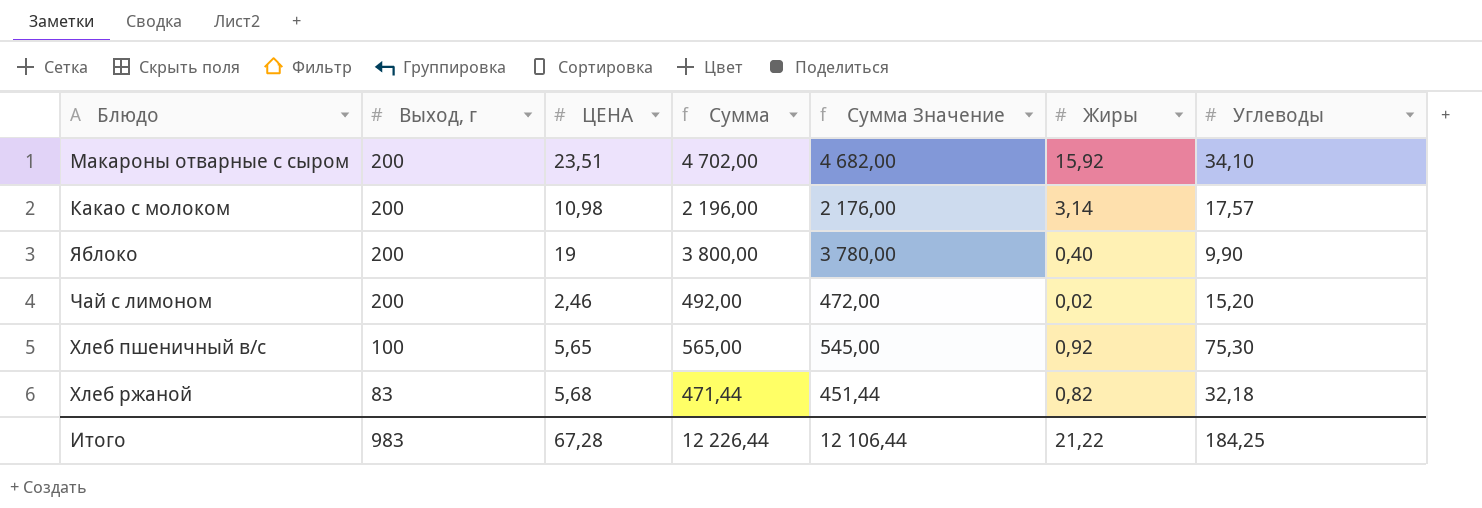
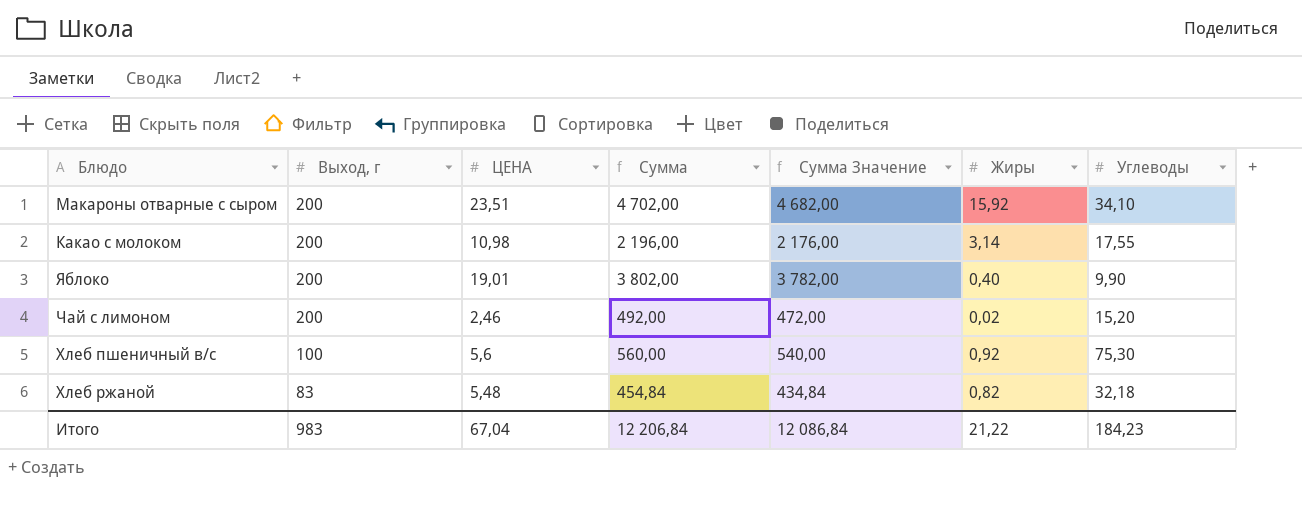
Какао с молоком | Углеводы: 17,57 -> 17,55
Яблоко | ЦЕНА: 19 -> 19,01
Яблоко | Сумма: 3 800,00 -> 3 802,00
Яблоко | Сумма Значение: 3 780,00 -> 3 782,00
Хлеб пшеничный в/с | ЦЕНА: 5,65 -> 5,6
Хлеб пшеничный в/с | Сумма: 565,00 -> 560,00
Хлеб пшеничный в/с | Сумма Значение: 545,00 -> 540,00
Хлеб ржаной | ЦЕНА: 5,68 -> 5,48
Хлеб ржаной | Сумма: 471,44 -> 454,84
Хлеб ржаной | Сумма Значение: 451,44 -> 434,84
Итого | ЦЕНА: 67,28 -> 67,04
Итого | Сумма: 12 226,44 -> 12 206,84
Итого | Сумма Значение: 12 106,44 -> 12 086,84
Итого | Углеводы: 184,25 -> 184,23

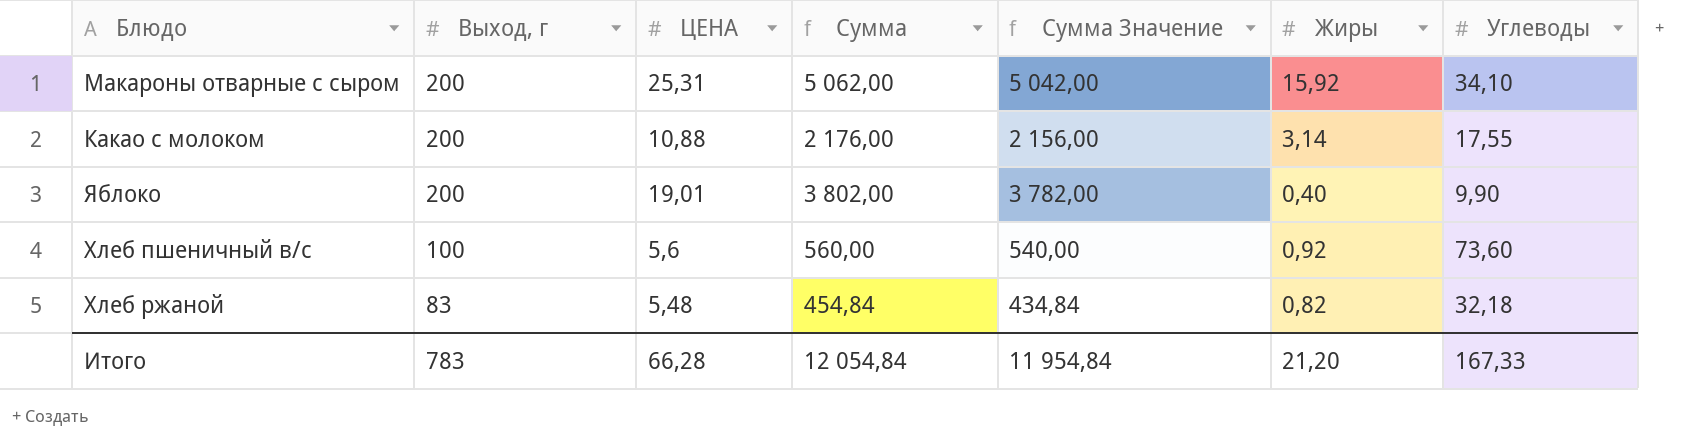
row Чай с лимоном: 200 | 2,46 | 492,00 | 472,00 | 0,02 | 15,20 -> none
Макароны отварные с сыром | ЦЕНА: 23,51 -> 25,31
Макароны отварные с сыром | Сумма: 4 702,00 -> 5 062,00
Макароны отварные с сыром | Сумма Значение: 4 682,00 -> 5 042,00
Какао с молоком | ЦЕНА: 10,98 -> 10,88
Какао с молоком | Сумма: 2 196,00 -> 2 176,00
Какао с молоком | Сумма Значение: 2 176,00 -> 2 156,00
Хлеб пшеничный в/с | Углеводы: 75,30 -> 73,60
Итого | Выход, г: 983 -> 783
Итого | ЦЕНА: 67,04 -> 66,28
Итого | Сумма: 12 206,84 -> 12 054,84
Итого | Сумма Значение: 12 086,84 -> 11 954,84
Итого | Жиры: 21,22 -> 21,20
Итого | Углеводы: 184,23 -> 167,33

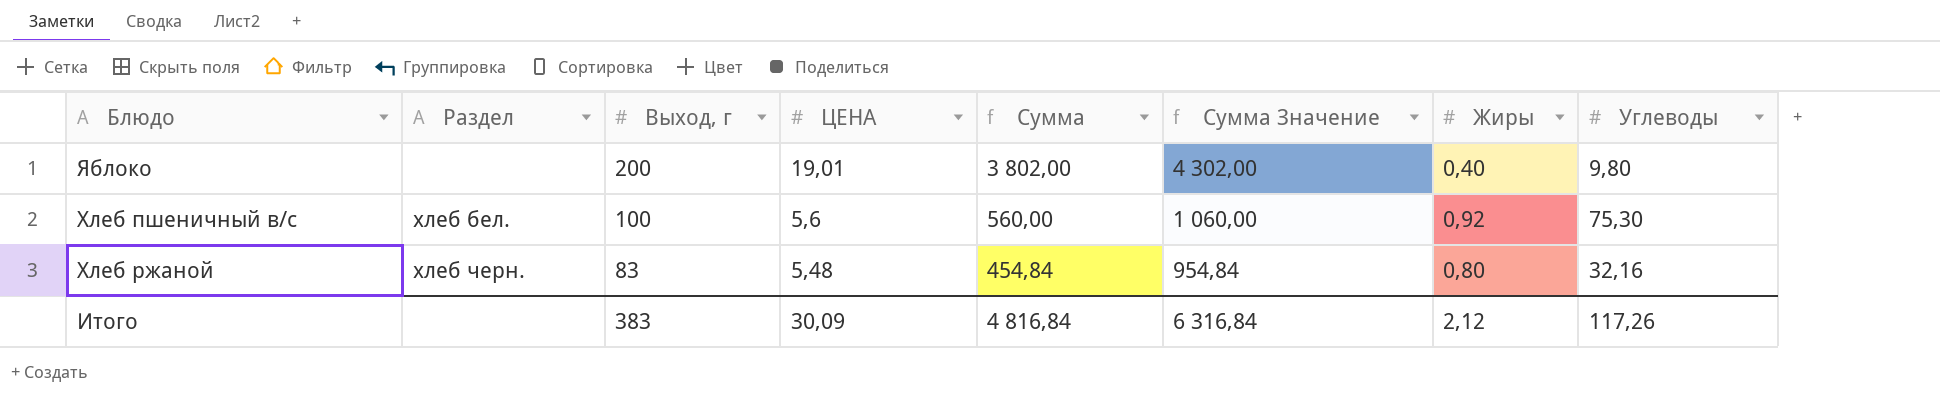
column Раздел | position: none -> 2
column Сумма Значение | formula: [Сумма] - 20 -> [Сумма] + 500
row Макароны отварные с сыром: 200 | 25,31 | 5 062,00 | 5 042,00 | 15,92 | 34,10 -> none
row Какао с молоком: 200 | 10,88 | 2 176,00 | 2 156,00 | 3,14 | 17,55 -> none
Яблоко | Углеводы: 9,90 -> 9,80
Хлеб пшеничный в/с | Углеводы: 73,60 -> 75,30
Хлеб ржаной | Жиры: 0,82 -> 0,80
Хлеб ржаной | Углеводы: 32,18 -> 32,16
Итого | Выход, г: 783 -> 383
Итого | ЦЕНА: 66,28 -> 30,09
Итого | Сумма: 12 054,84 -> 4 816,84
Итого | Сумма Значение: 11 954,84 -> 6 316,84
Итого | Жиры: 21,20 -> 2,12
Итого | Углеводы: 167,33 -> 117,26

